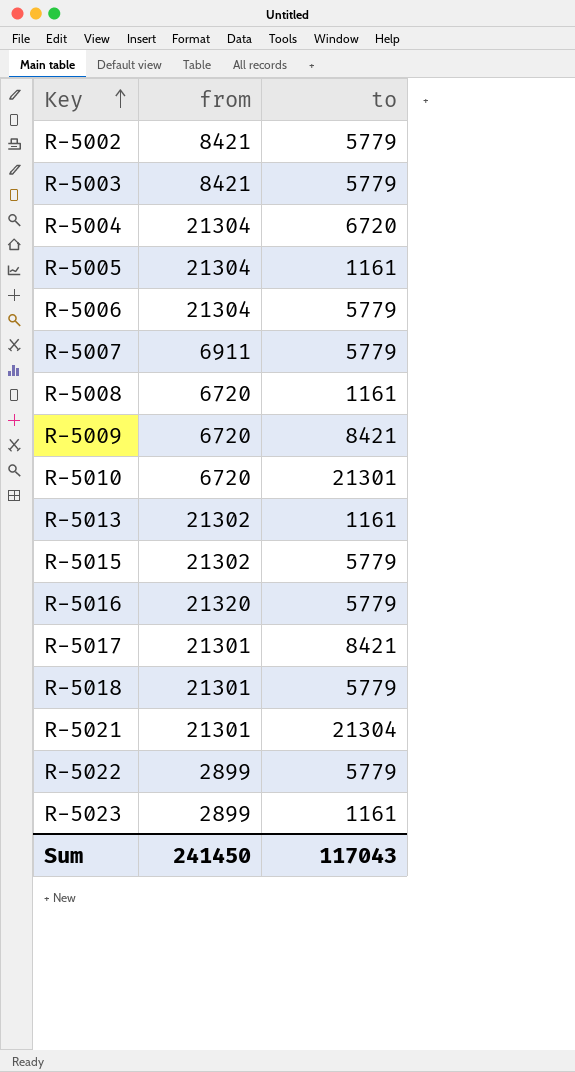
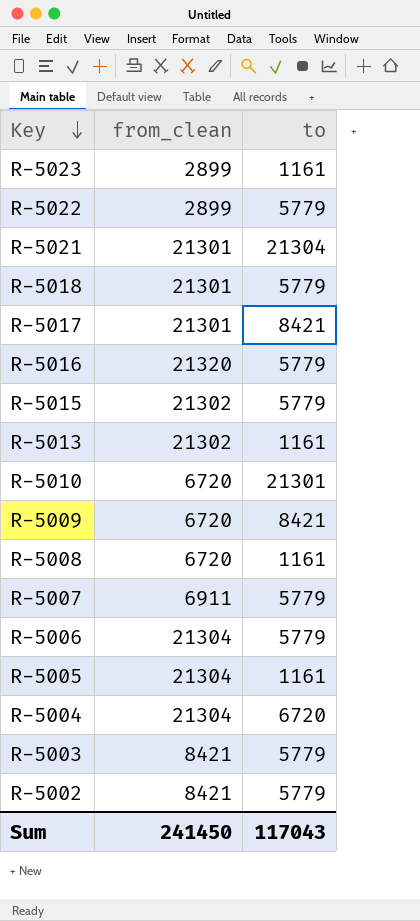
row order: Key ascending -> Key descending
column name: from -> from_clean

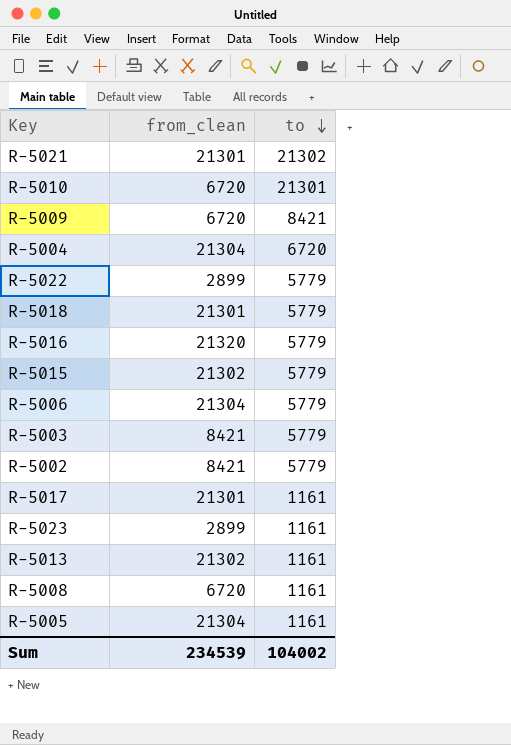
row order: Key descending -> to descending
row R-5007: 6911 | 5779 -> none
R-5021 | to: 21304 -> 21302
R-5017 | to: 8421 -> 1161
Sum | from_clean: 241450 -> 234539
Sum | to: 117043 -> 104002

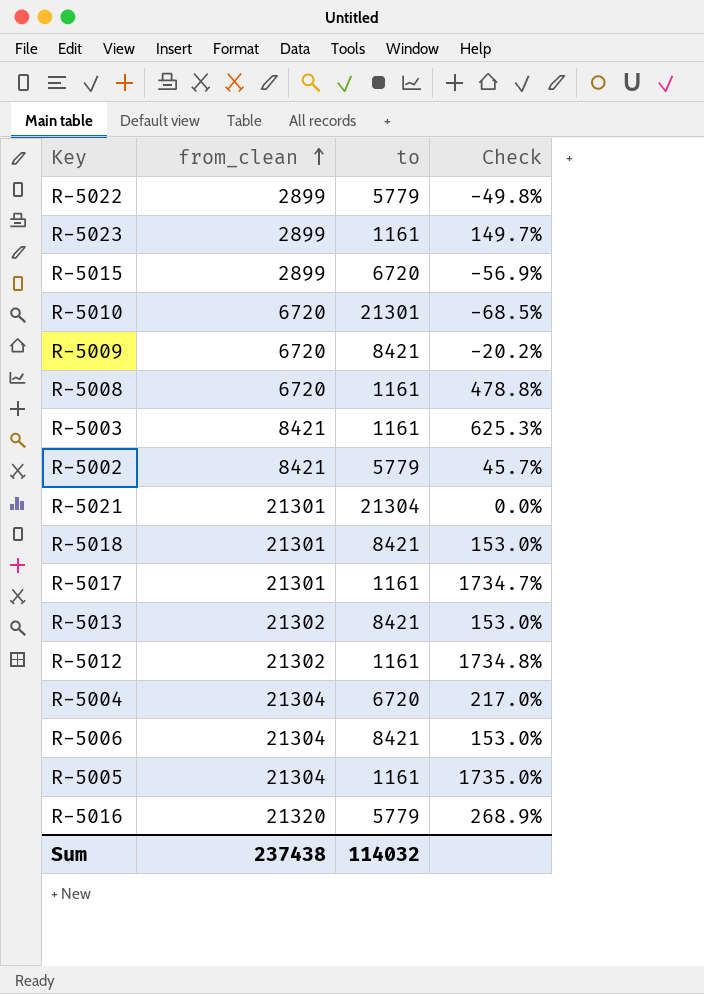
row order: to descending -> from_clean ascending
column Check | formula: none -> ([from_clean] - [to]) / [to]
R-5015 | from_clean: 21302 -> 2899
R-5015 | to: 5779 -> 6720
R-5003 | to: 5779 -> 1161
R-5021 | to: 21302 -> 21304
R-5018 | to: 5779 -> 8421
R-5013 | to: 1161 -> 8421
row R-5012: none -> 21302 | 1161 | 1734.8%
R-5006 | to: 5779 -> 8421
Sum | from_clean: 234539 -> 237438
Sum | to: 104002 -> 114032

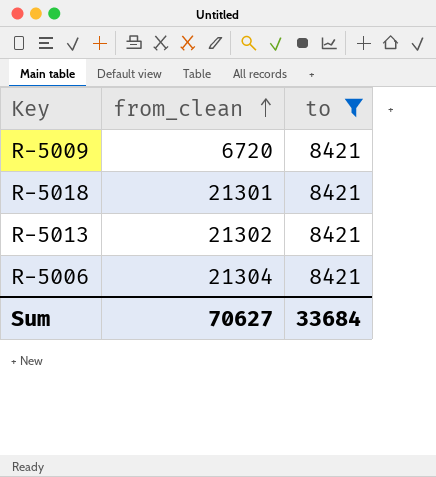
filter: none -> to = 8421
column Check | formula: ([from_clean] - [to]) / [to] -> none
Sum | from_clean: 237438 -> 70627
Sum | to: 114032 -> 33684

